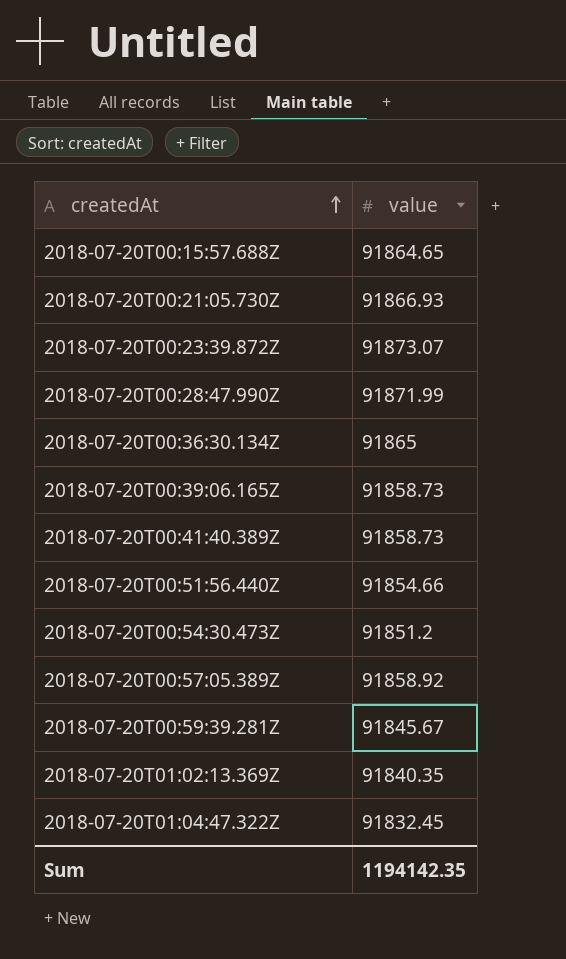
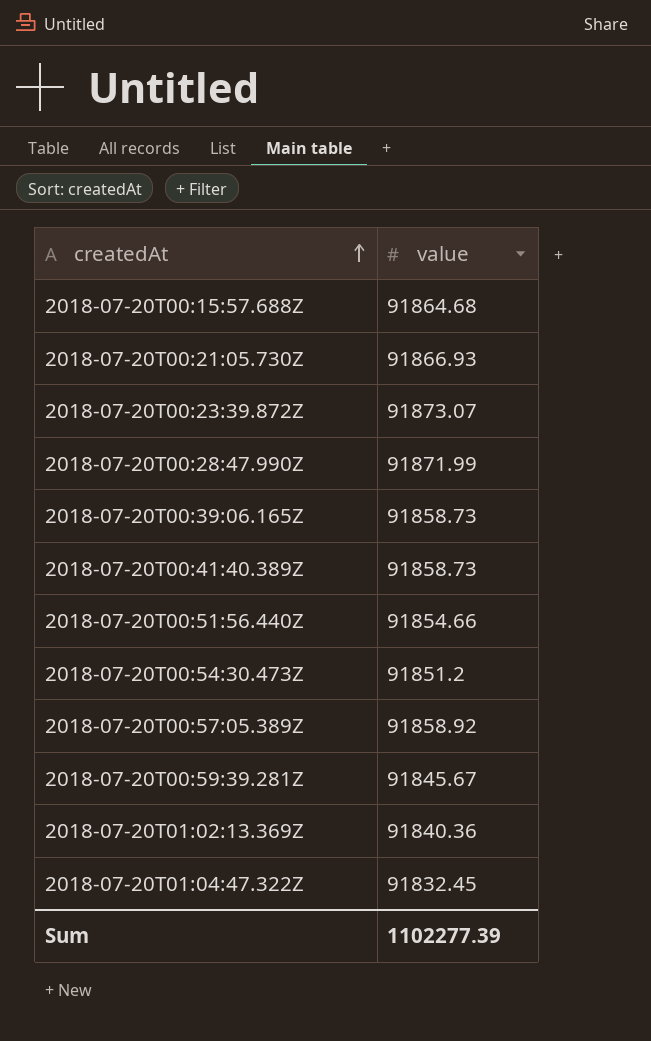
row 2018-07-20T00:36:30.134Z: 91865 -> none
2018-07-20T00:15:57.688Z | value: 91864.65 -> 91864.68
2018-07-20T01:02:13.369Z | value: 91840.35 -> 91840.36
Sum | value: 1194142.35 -> 1102277.39

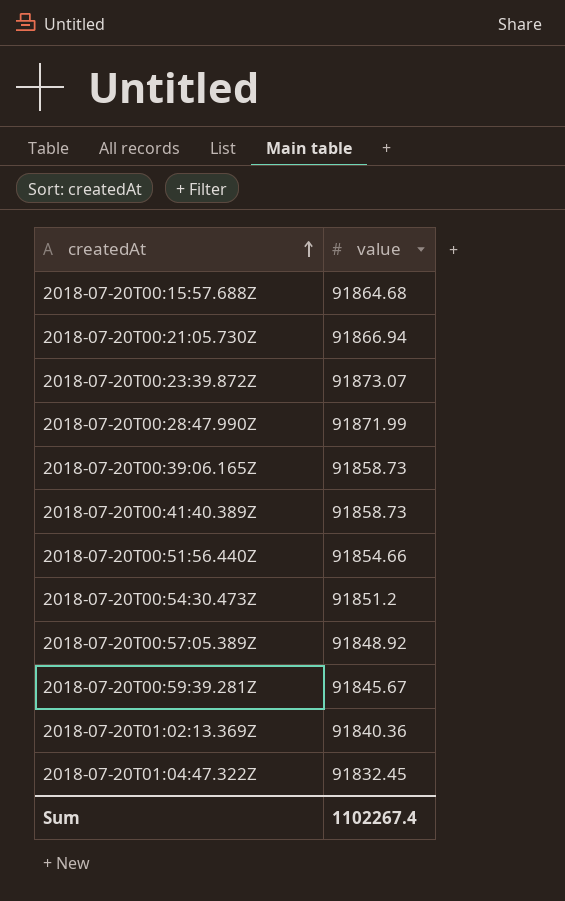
2018-07-20T00:21:05.730Z | value: 91866.93 -> 91866.94
2018-07-20T00:57:05.389Z | value: 91858.92 -> 91848.92
Sum | value: 1102277.39 -> 1102267.4

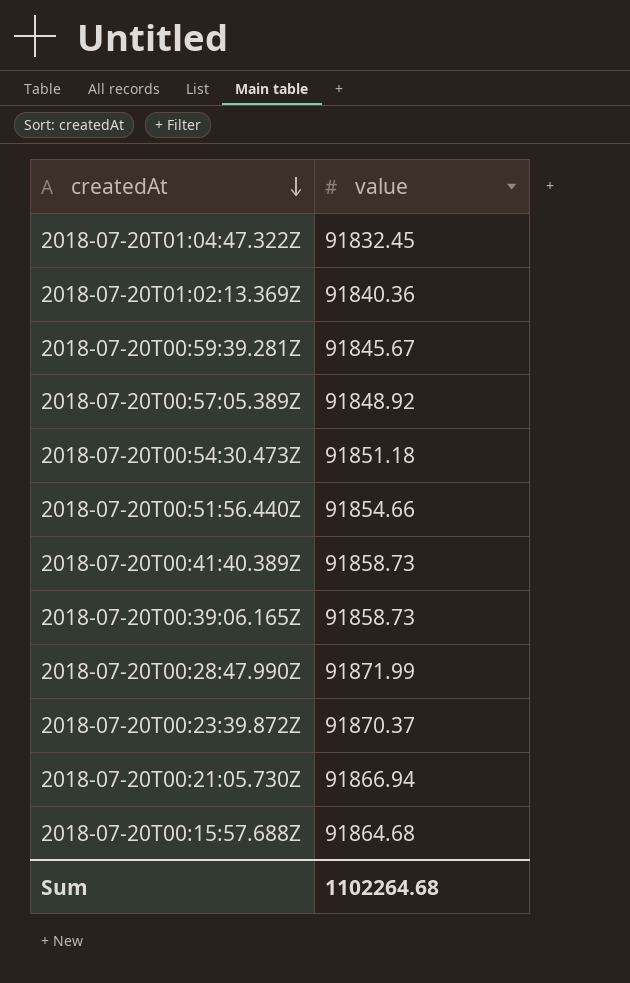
row order: createdAt ascending -> createdAt descending
2018-07-20T00:54:30.473Z | value: 91851.2 -> 91851.18
2018-07-20T00:23:39.872Z | value: 91873.07 -> 91870.37
Sum | value: 1102267.4 -> 1102264.68

